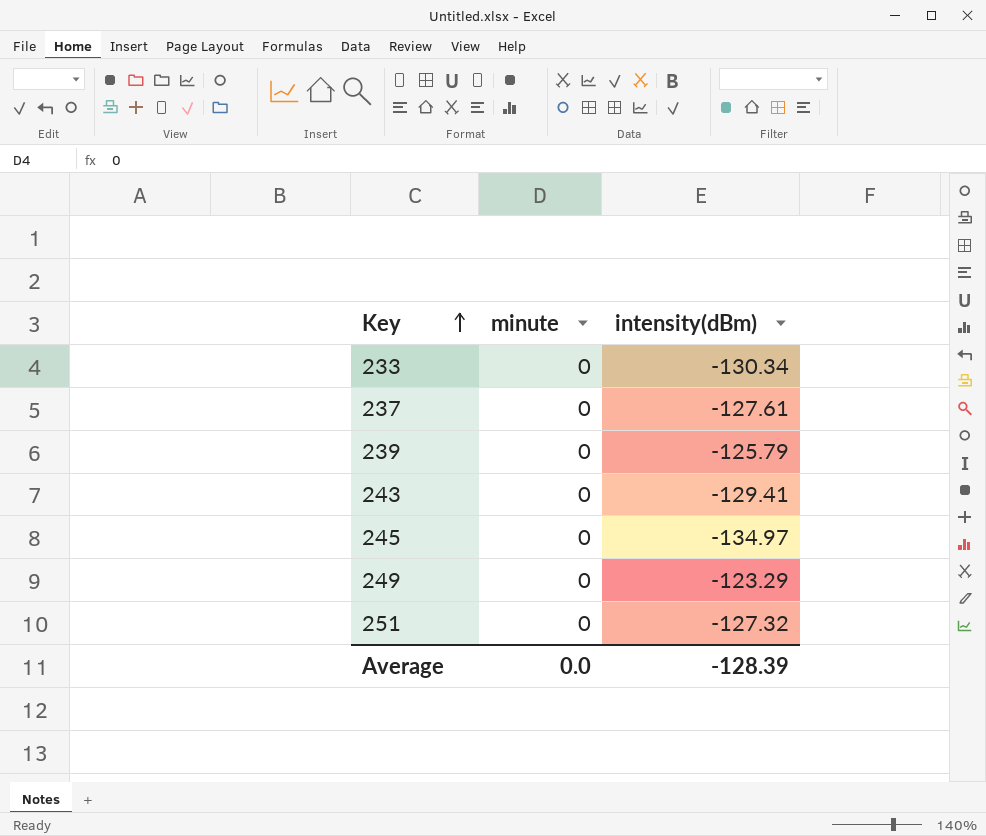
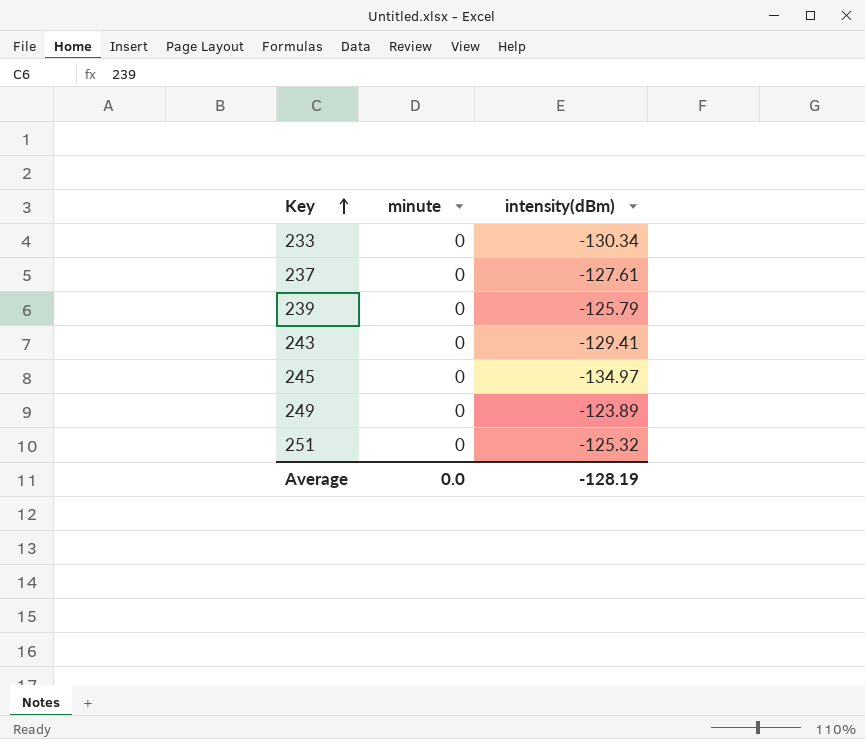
249 | intensity(dBm): -123.29 -> -123.89
251 | intensity(dBm): -127.32 -> -125.32
Average | intensity(dBm): -128.39 -> -128.19

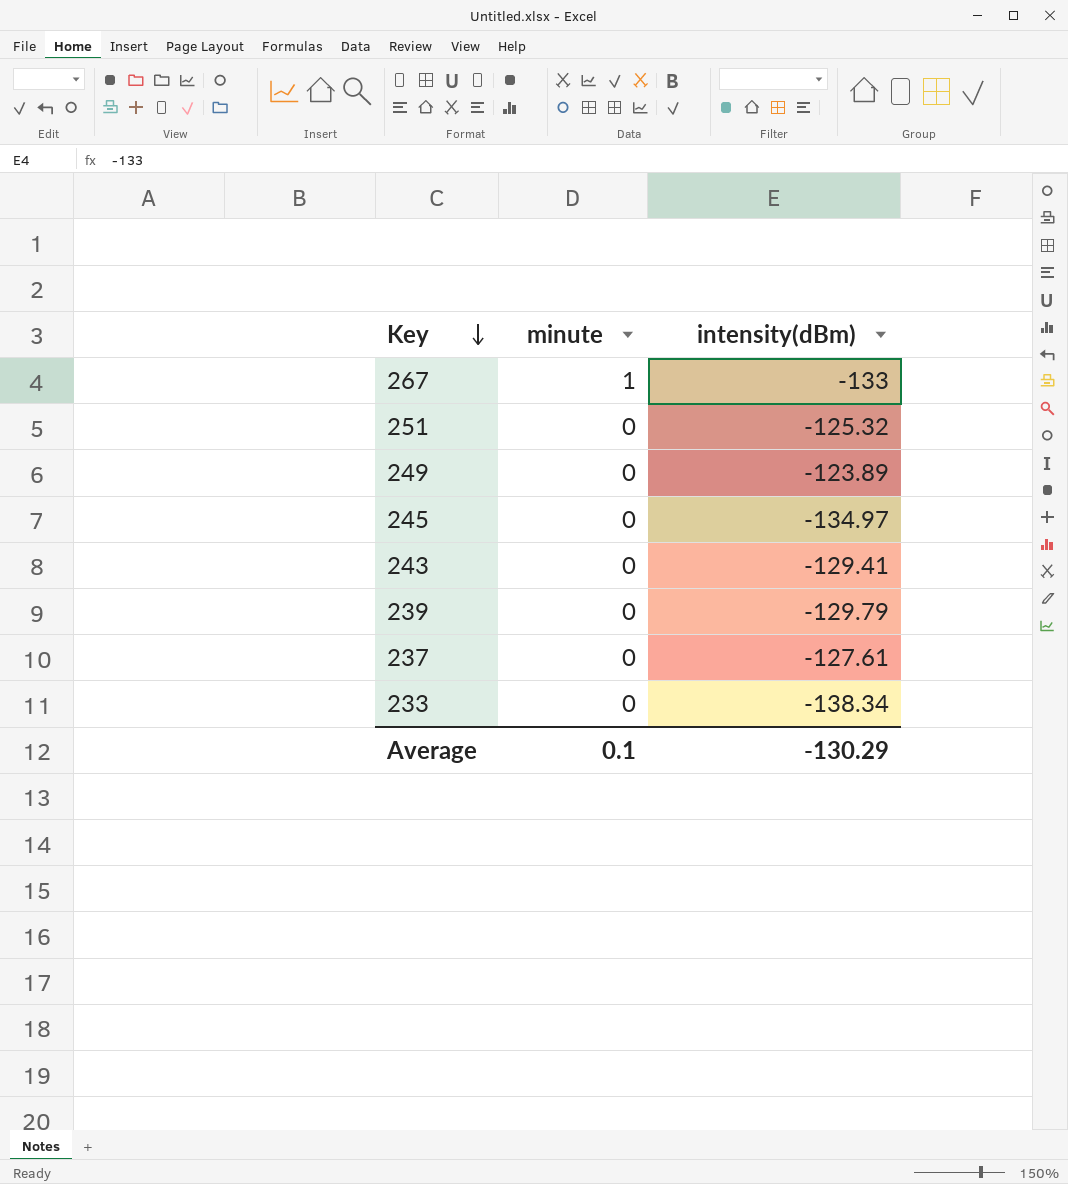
row order: Key ascending -> Key descending
row 267: none -> 1 | -133
239 | intensity(dBm): -125.79 -> -129.79
233 | intensity(dBm): -130.34 -> -138.34
Average | minute: 0.0 -> 0.1
Average | intensity(dBm): -128.19 -> -130.29

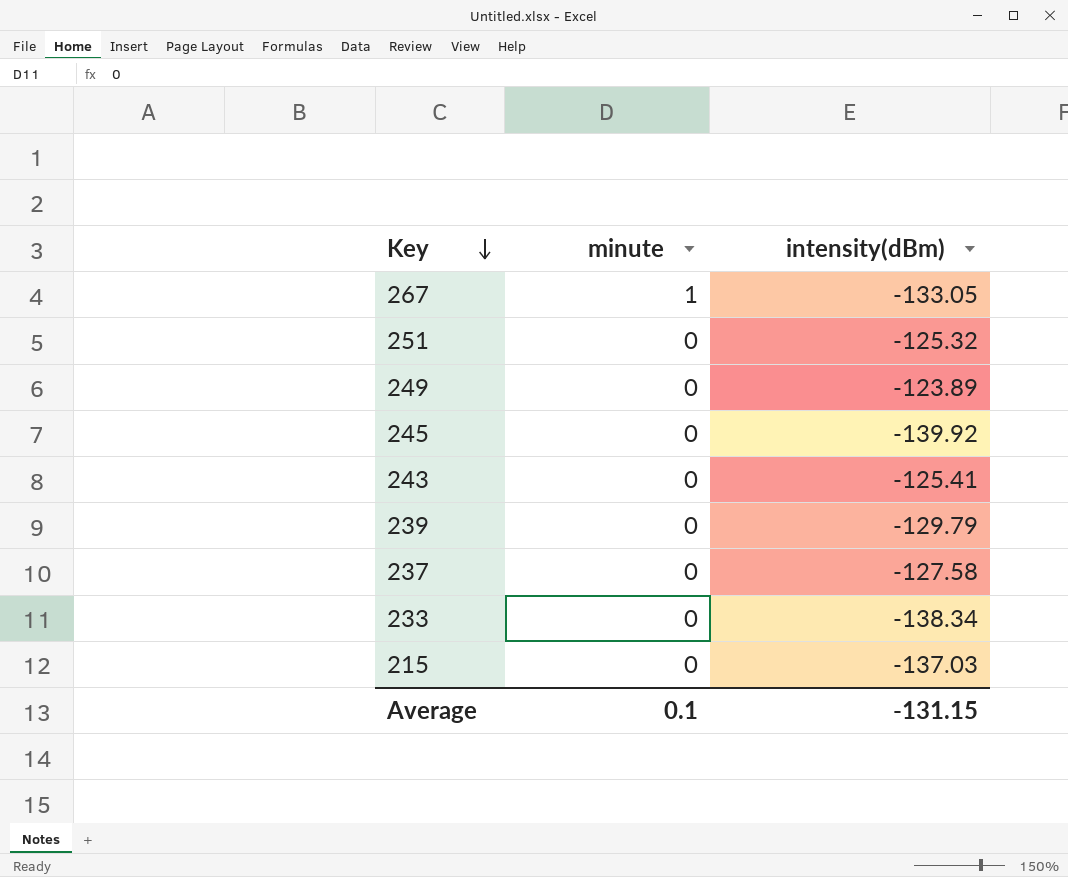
267 | intensity(dBm): -133 -> -133.05
245 | intensity(dBm): -134.97 -> -139.92
243 | intensity(dBm): -129.41 -> -125.41
237 | intensity(dBm): -127.61 -> -127.58
row 215: none -> 0 | -137.03
Average | intensity(dBm): -130.29 -> -131.15

